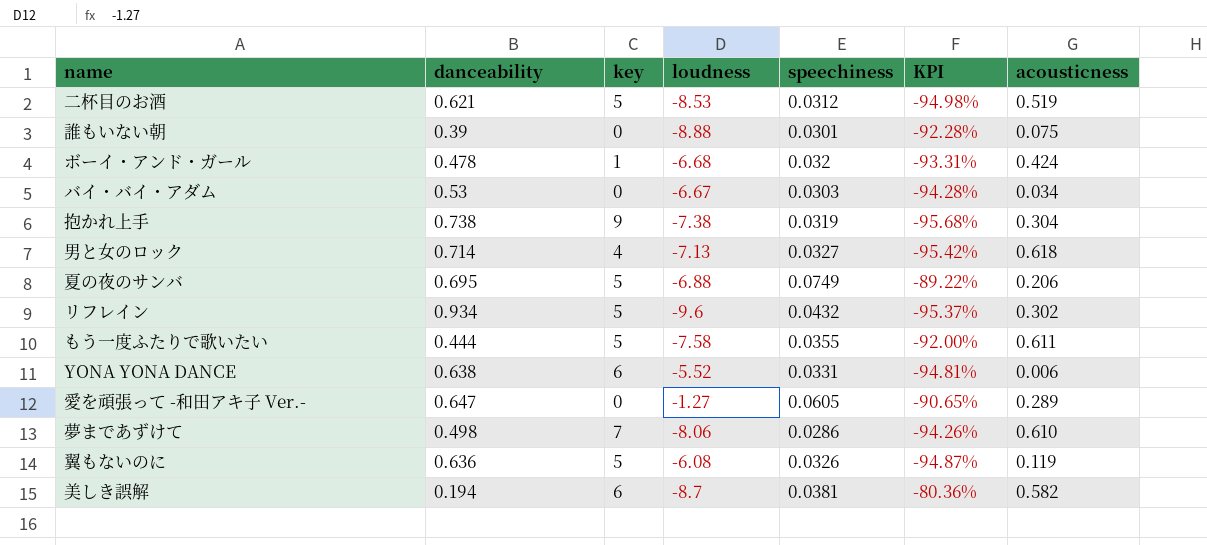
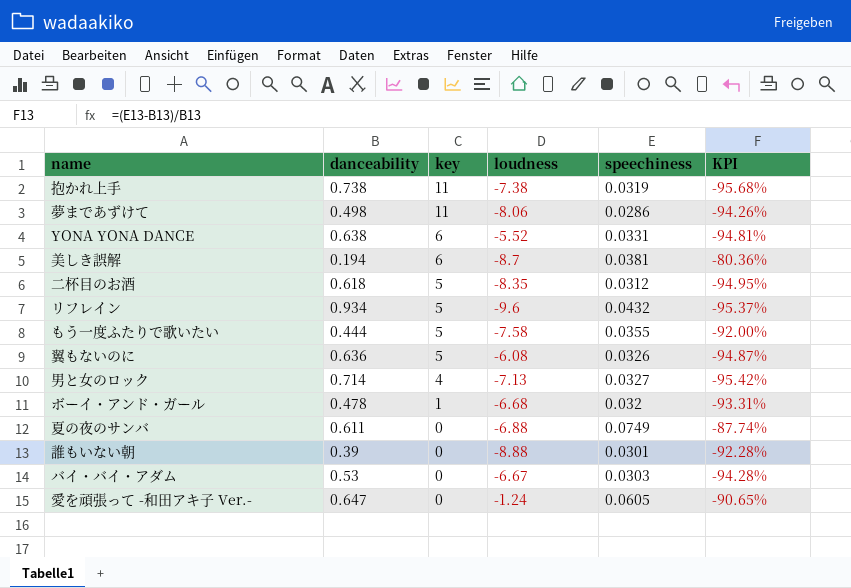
row order: none -> key descending
column acousticness | position: 7 -> none
抱かれ上手 | key: 9 -> 11
夢まであずけて | key: 7 -> 11
二杯目のお酒 | danceability: 0.621 -> 0.618
二杯目のお酒 | loudness: -8.53 -> -8.35
二杯目のお酒 | KPI: -94.98% -> -94.95%
夏の夜のサンバ | danceability: 0.695 -> 0.611
夏の夜のサンバ | key: 5 -> 0
夏の夜のサンバ | KPI: -89.22% -> -87.74%
愛を頑張って -和田アキ子 Ver.- | loudness: -1.27 -> -1.24

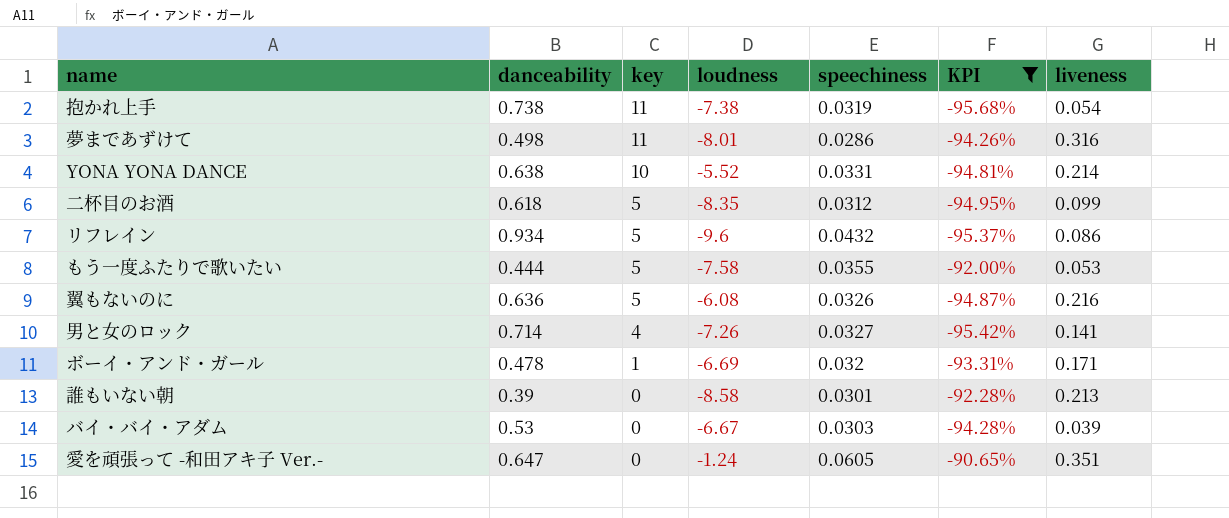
filter: none -> KPI <= -90.65%
column liveness | position: none -> 7
夢まであずけて | loudness: -8.06 -> -8.01
YONA YONA DANCE | key: 6 -> 10
男と女のロック | loudness: -7.13 -> -7.26
ボーイ・アンド・ガール | loudness: -6.68 -> -6.69
誰もいない朝 | loudness: -8.88 -> -8.58

